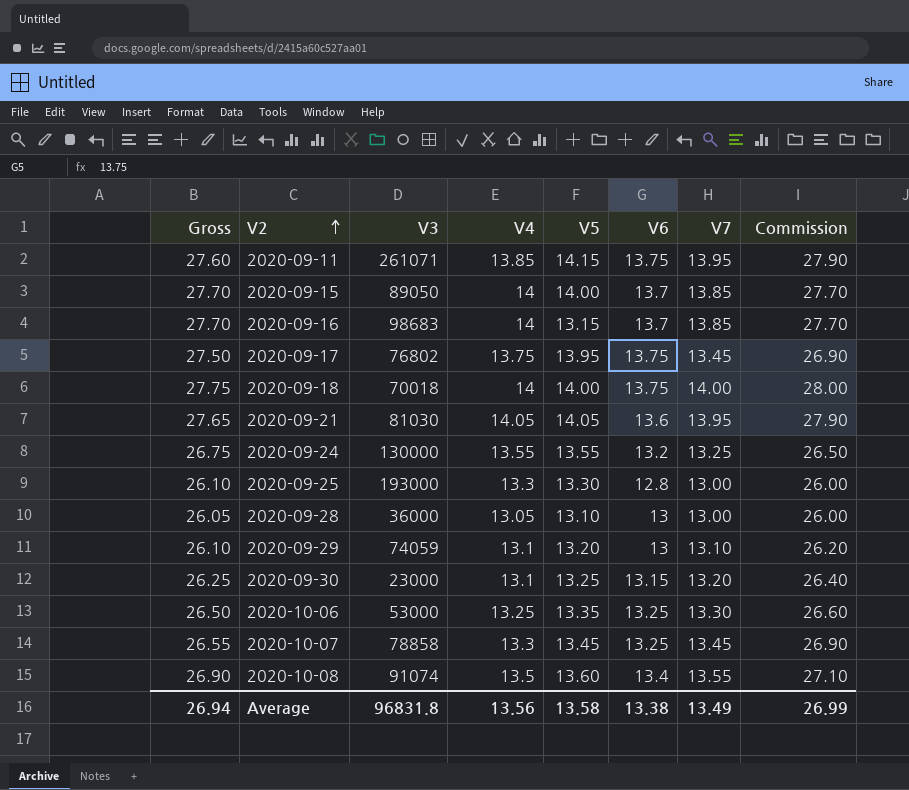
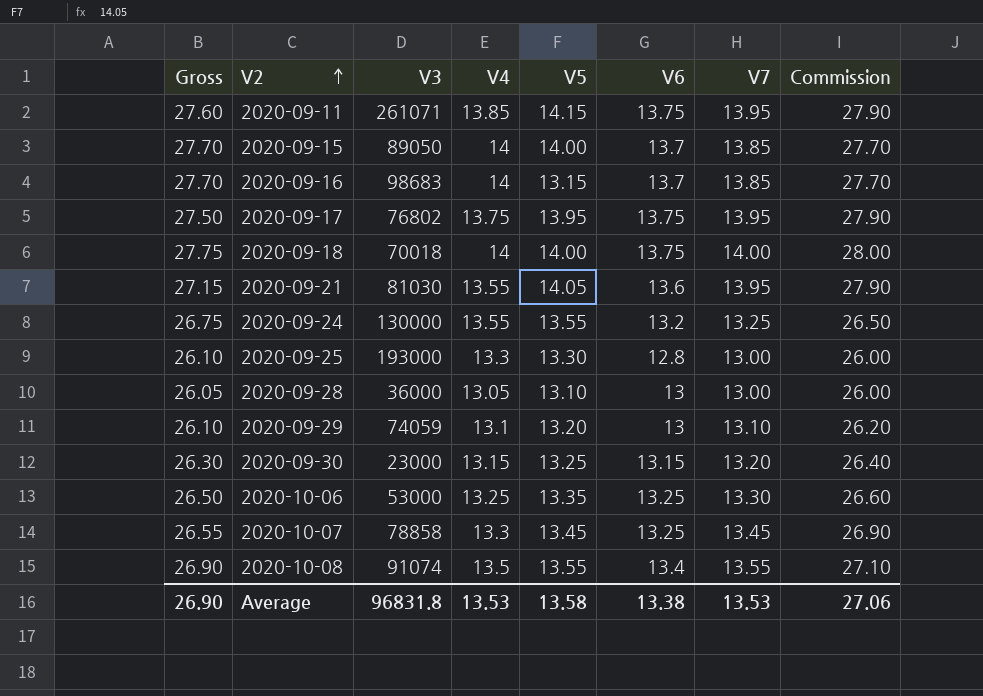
2020-09-17 | V7: 13.45 -> 13.95
2020-09-17 | Commission: 26.90 -> 27.90
2020-09-21 | Gross: 27.65 -> 27.15
2020-09-21 | V4: 14.05 -> 13.55
2020-09-30 | Gross: 26.25 -> 26.30
2020-09-30 | V4: 13.1 -> 13.15
2020-10-08 | V5: 13.60 -> 13.55
Average | Gross: 26.94 -> 26.90
Average | V4: 13.56 -> 13.53
Average | V7: 13.49 -> 13.53
Average | Commission: 26.99 -> 27.06

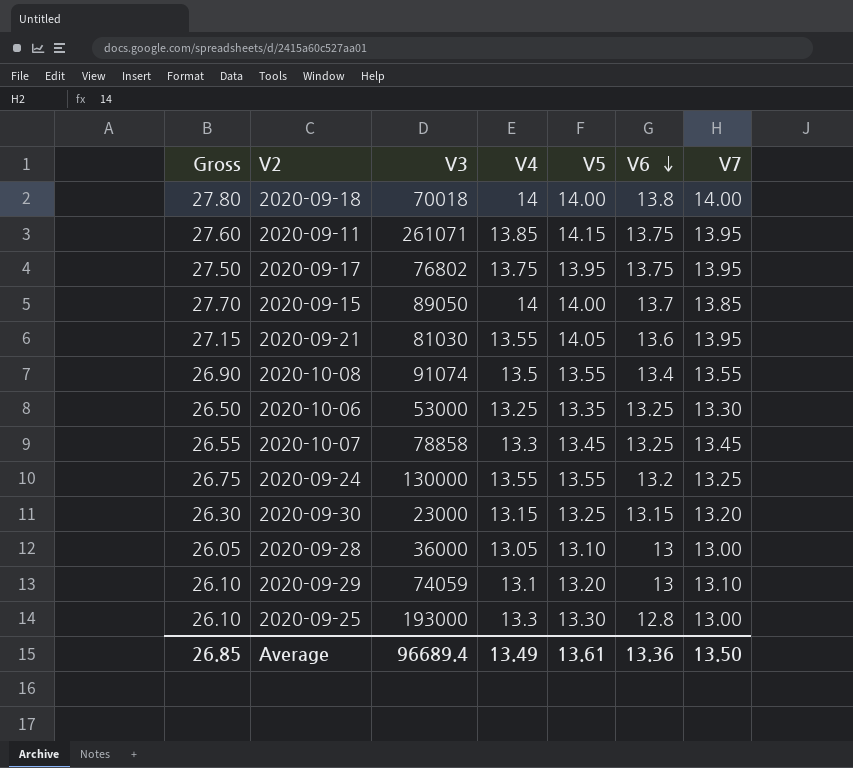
row order: V2 ascending -> V6 descending
column Commission | formula: [V7] * 2 -> none
row 2020-09-16: 27.70 | 98683 | 14 | 13.15 | 13.7 | 13.85 | 27.70 -> none
2020-09-18 | Gross: 27.75 -> 27.80
2020-09-18 | V6: 13.75 -> 13.8
Average | Gross: 26.90 -> 26.85
Average | V3: 96831.8 -> 96689.4
Average | V4: 13.53 -> 13.49
Average | V5: 13.58 -> 13.61
Average | V6: 13.38 -> 13.36
Average | V7: 13.53 -> 13.50

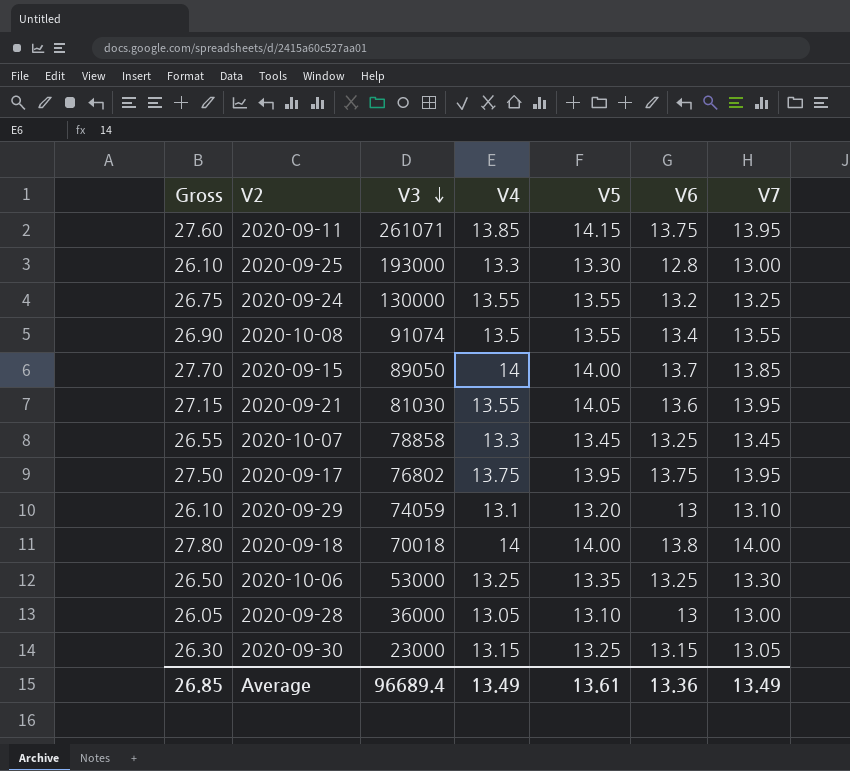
row order: V6 descending -> V3 descending
2020-09-30 | V7: 13.20 -> 13.05
Average | V7: 13.50 -> 13.49

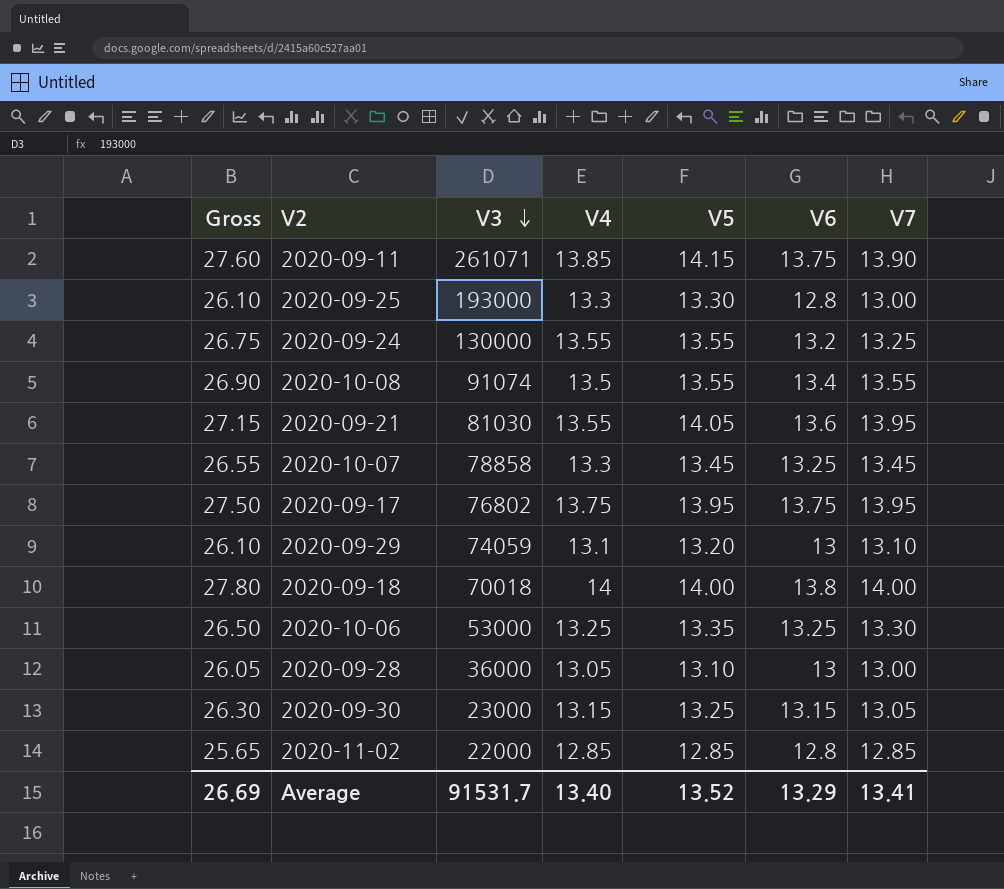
row 2020-09-15: 27.70 | 89050 | 14 | 14.00 | 13.7 | 13.85 -> none
2020-09-11 | V7: 13.95 -> 13.90
row 2020-11-02: none -> 25.65 | 22000 | 12.85 | 12.85 | 12.8 | 12.85
Average | Gross: 26.85 -> 26.69
Average | V3: 96689.4 -> 91531.7
Average | V4: 13.49 -> 13.40
Average | V5: 13.61 -> 13.52
Average | V6: 13.36 -> 13.29
Average | V7: 13.49 -> 13.41

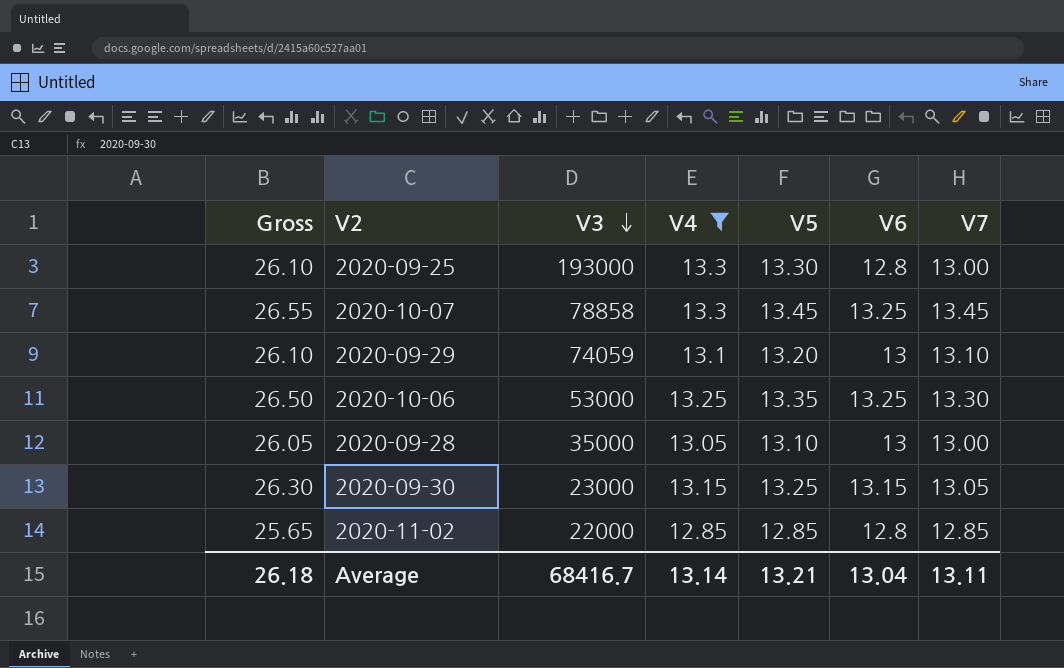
filter: none -> V4 <= 13.3
2020-09-28 | V3: 36000 -> 35000
Average | Gross: 26.69 -> 26.18
Average | V3: 91531.7 -> 68416.7
Average | V4: 13.40 -> 13.14
Average | V5: 13.52 -> 13.21
Average | V6: 13.29 -> 13.04
Average | V7: 13.41 -> 13.11

